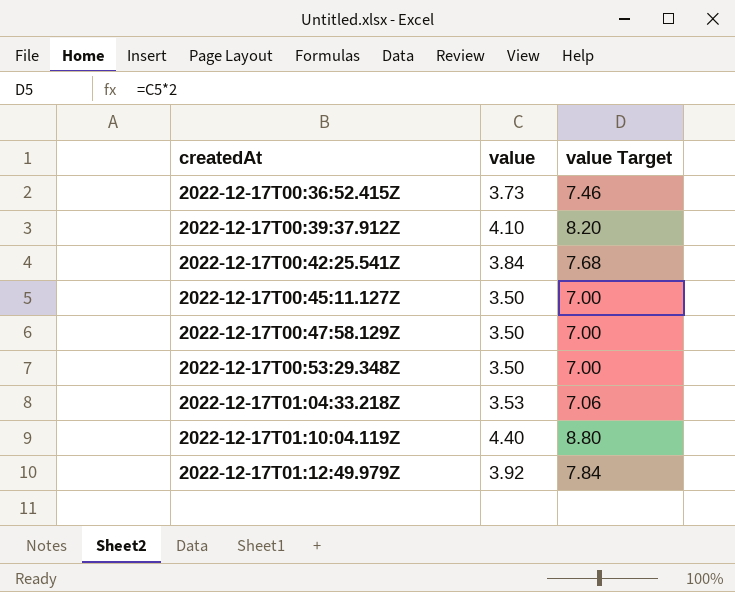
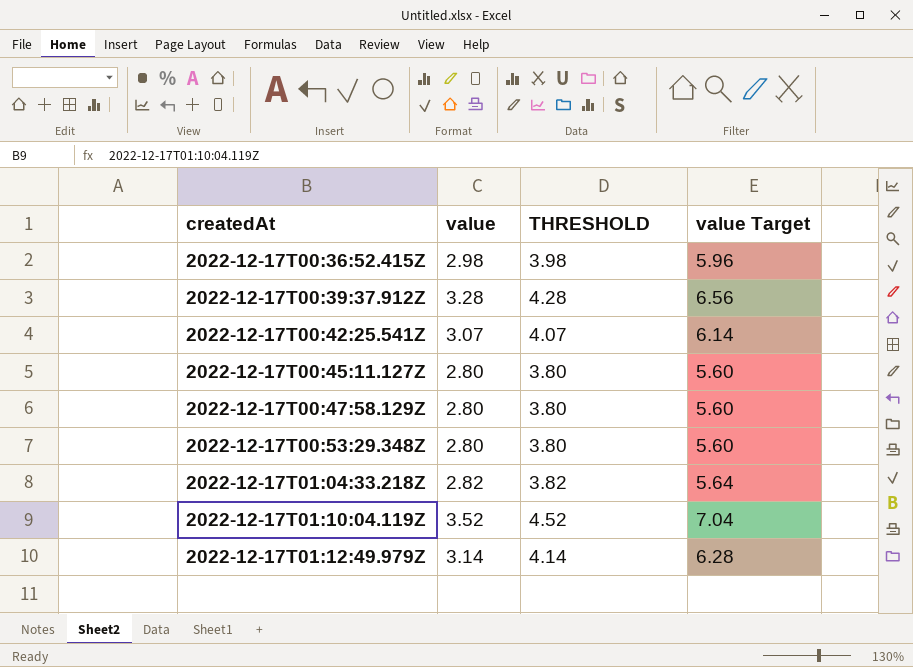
column THRESHOLD | formula: none -> [value] + 1
2022-12-17T00:36:52.415Z | value: 3.73 -> 2.98
2022-12-17T00:36:52.415Z | value Target: 7.46 -> 5.96
2022-12-17T00:39:37.912Z | value: 4.10 -> 3.28
2022-12-17T00:39:37.912Z | value Target: 8.20 -> 6.56
2022-12-17T00:42:25.541Z | value: 3.84 -> 3.07
2022-12-17T00:42:25.541Z | value Target: 7.68 -> 6.14
2022-12-17T00:45:11.127Z | value: 3.50 -> 2.80
2022-12-17T00:45:11.127Z | value Target: 7.00 -> 5.60
2022-12-17T00:47:58.129Z | value: 3.50 -> 2.80
2022-12-17T00:47:58.129Z | value Target: 7.00 -> 5.60
2022-12-17T00:53:29.348Z | value: 3.50 -> 2.80
2022-12-17T00:53:29.348Z | value Target: 7.00 -> 5.60
2022-12-17T01:04:33.218Z | value: 3.53 -> 2.82
2022-12-17T01:04:33.218Z | value Target: 7.06 -> 5.64
2022-12-17T01:10:04.119Z | value: 4.40 -> 3.52
2022-12-17T01:10:04.119Z | value Target: 8.80 -> 7.04
2022-12-17T01:12:49.979Z | value: 3.92 -> 3.14
2022-12-17T01:12:49.979Z | value Target: 7.84 -> 6.28

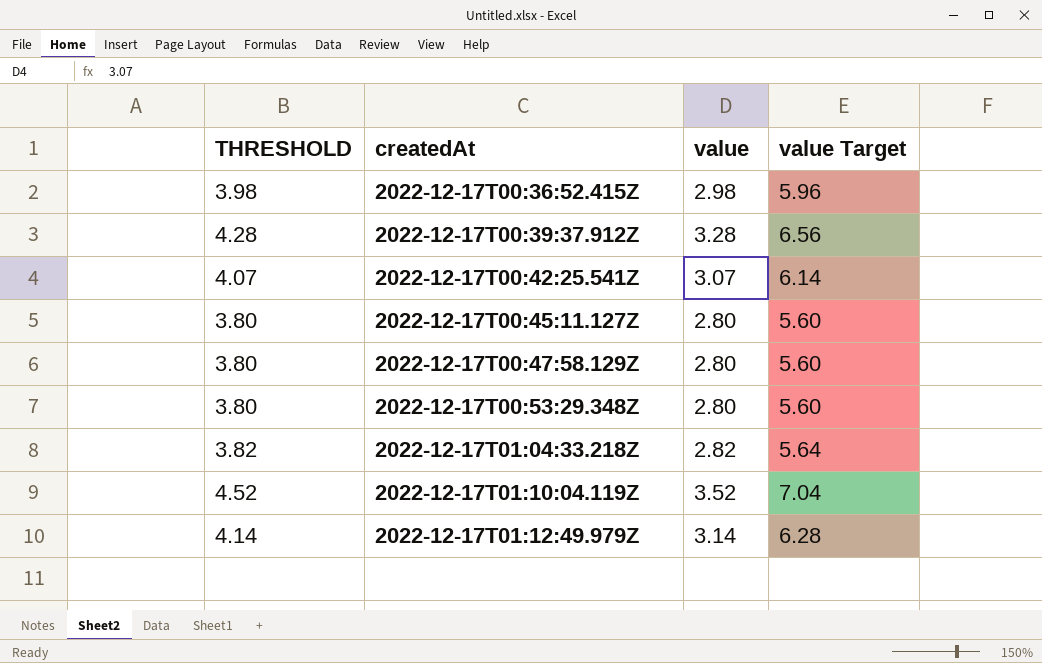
column THRESHOLD | position: 3 -> 1

